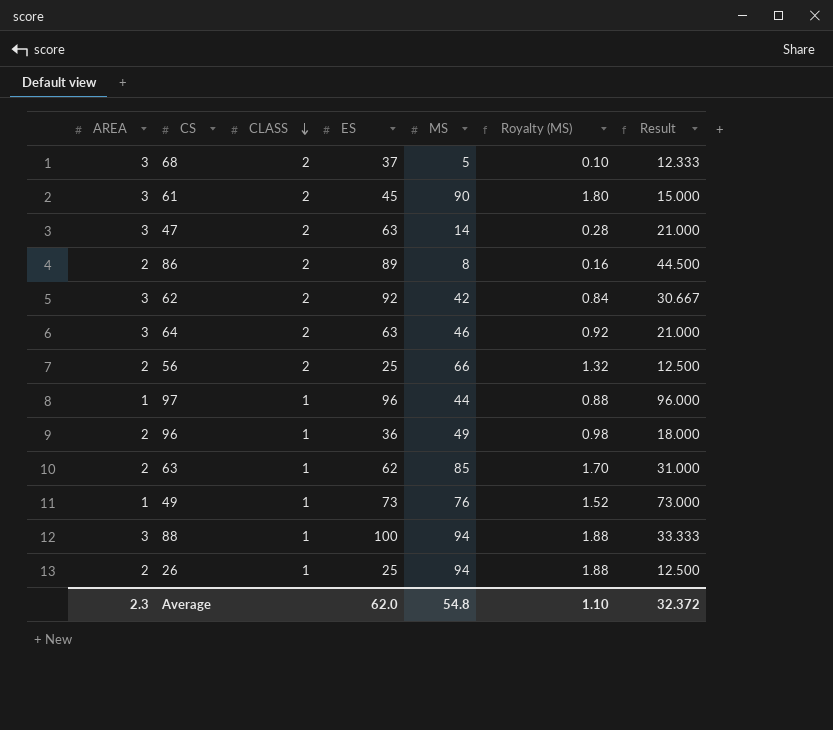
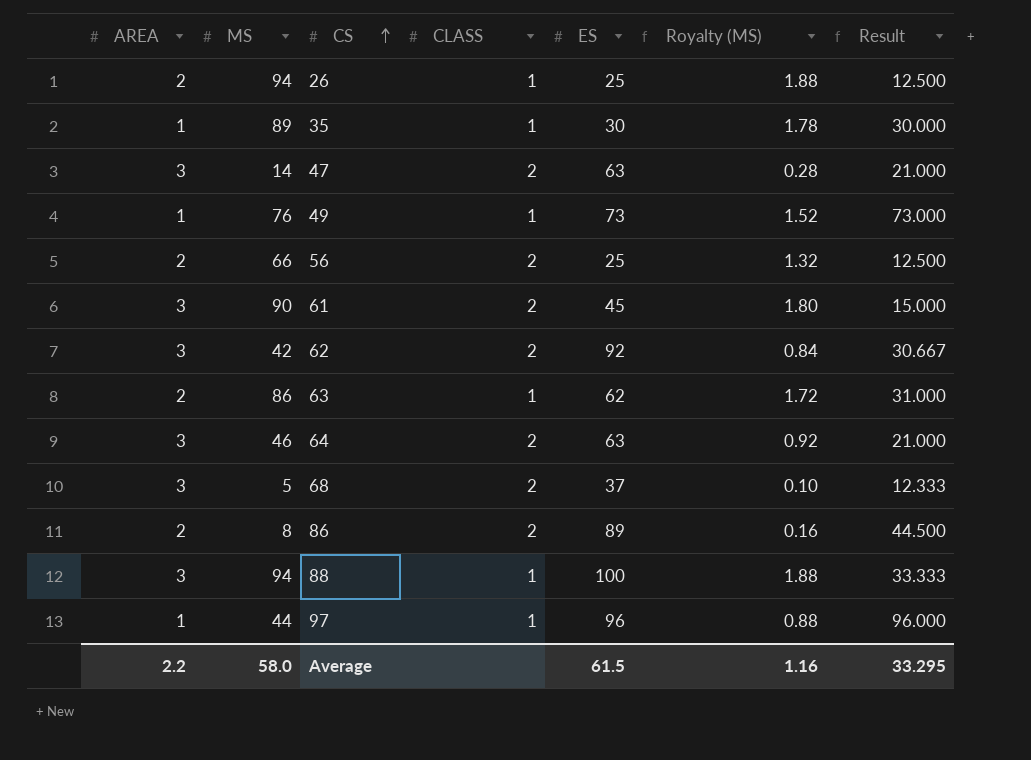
row order: CLASS descending -> CS ascending
column MS | position: 5 -> 2
row 96: 2 | 1 | 36 | 49 | 0.98 | 18.000 -> none
row 35: none -> 1 | 89 | 1 | 30 | 1.78 | 30.000
63 | MS: 85 -> 86
63 | Royalty (MS): 1.70 -> 1.72
Average | AREA: 2.3 -> 2.2
Average | MS: 54.8 -> 58.0
Average | ES: 62.0 -> 61.5
Average | Royalty (MS): 1.10 -> 1.16
Average | Result: 32.372 -> 33.295

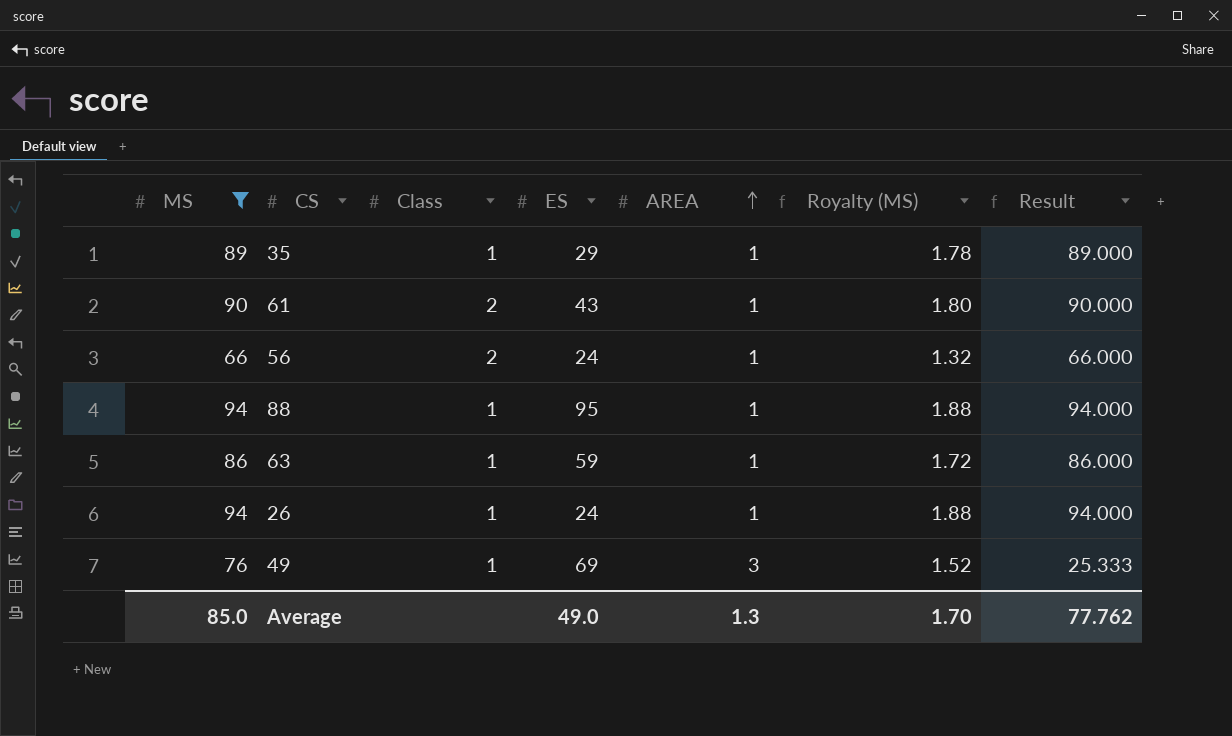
filter: none -> MS >= 66
row order: CS ascending -> AREA ascending
column name: CLASS -> Class
column AREA | position: 1 -> 5
column Result | formula: [ES] / [AREA] -> [MS] / [AREA]
35 | ES: 30 -> 29
61 | ES: 45 -> 43
61 | AREA: 3 -> 1
56 | ES: 25 -> 24
56 | AREA: 2 -> 1
88 | ES: 100 -> 95
88 | AREA: 3 -> 1
63 | ES: 62 -> 59
63 | AREA: 2 -> 1
26 | ES: 25 -> 24
26 | AREA: 2 -> 1
49 | ES: 73 -> 69
49 | AREA: 1 -> 3
Average | MS: 58.0 -> 85.0
Average | ES: 61.5 -> 49.0
Average | AREA: 2.2 -> 1.3
Average | Royalty (MS): 1.16 -> 1.70
Average | Result: 33.295 -> 77.762

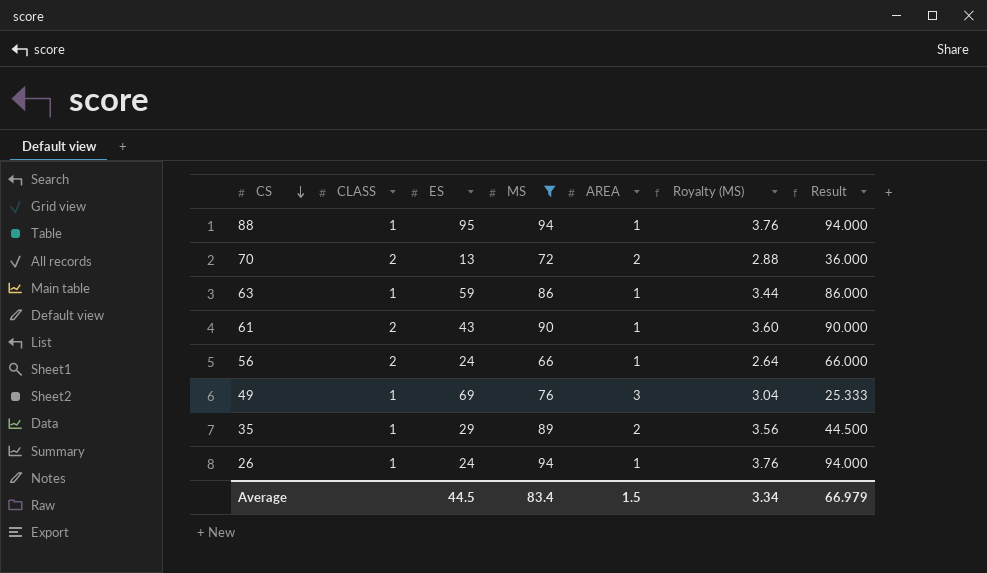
row order: AREA ascending -> CS descending
column name: Class -> CLASS
column MS | position: 1 -> 4
column Royalty (MS) | formula: [MS] * 0.02 -> [MS] * 0.04
row 70: none -> 2 | 13 | 72 | 2 | 2.88 | 36.000
35 | AREA: 1 -> 2
35 | Result: 89.000 -> 44.500
Average | ES: 49.0 -> 44.5
Average | MS: 85.0 -> 83.4
Average | AREA: 1.3 -> 1.5
Average | Royalty (MS): 1.70 -> 3.34
Average | Result: 77.762 -> 66.979

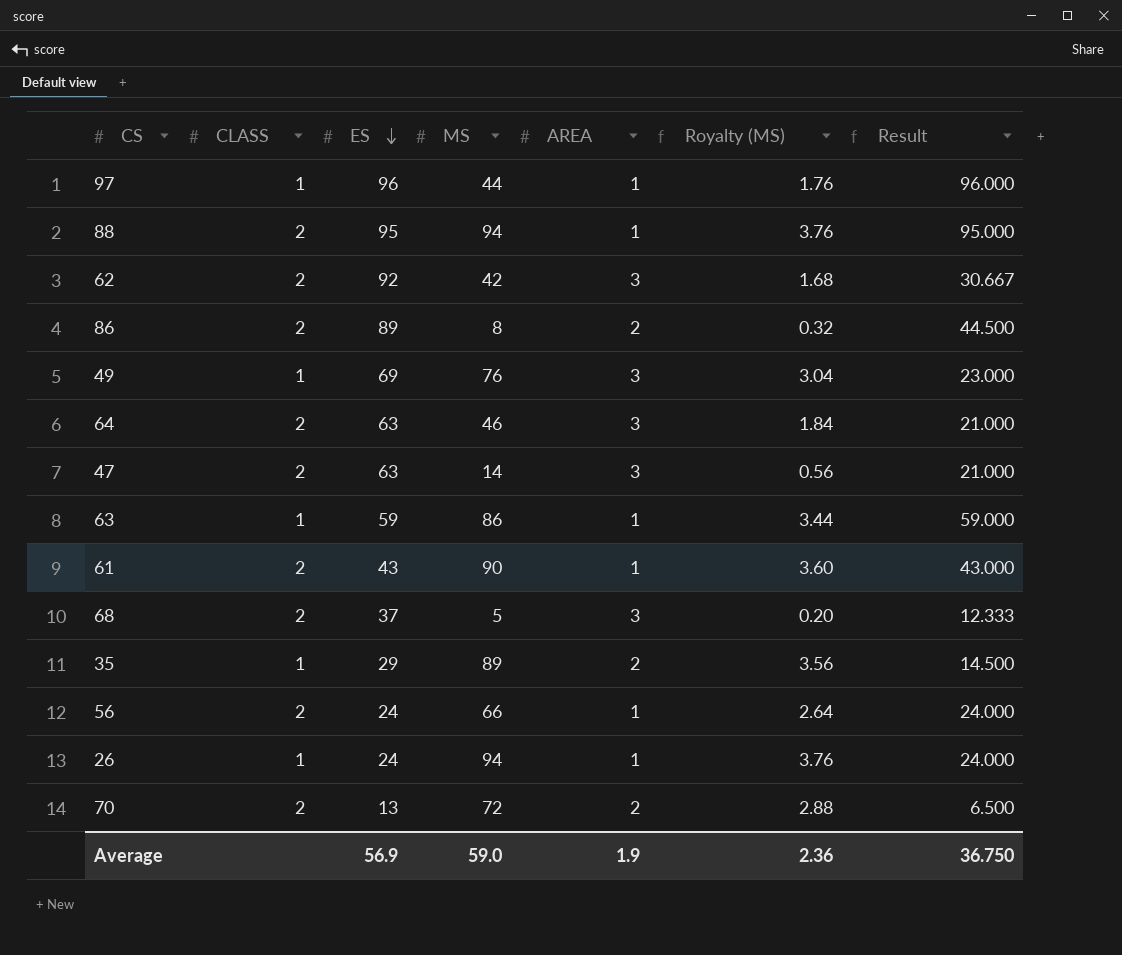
filter: MS >= 66 -> none
row order: CS descending -> ES descending
column Result | formula: [MS] / [AREA] -> [ES] / [AREA]
88 | CLASS: 1 -> 2
Average | ES: 44.5 -> 56.9
Average | MS: 83.4 -> 59.0
Average | AREA: 1.5 -> 1.9
Average | Royalty (MS): 3.34 -> 2.36
Average | Result: 66.979 -> 36.750

